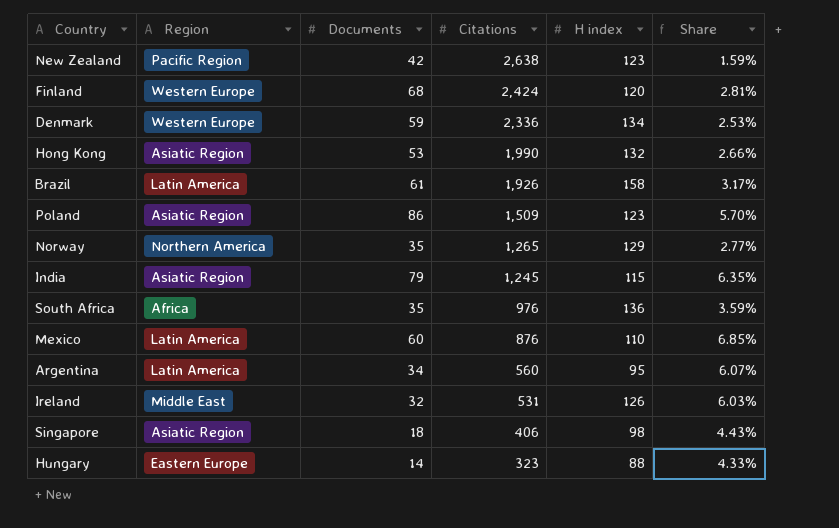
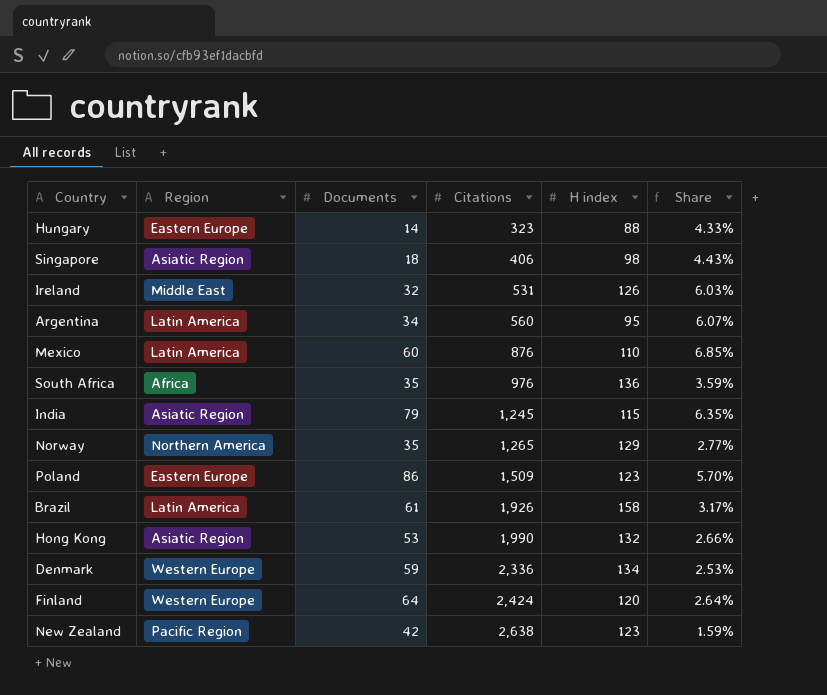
row order: Citations descending -> Citations ascending
Poland | Region: Asiatic Region -> Eastern Europe
Finland | Documents: 68 -> 64
Finland | Share: 2.81% -> 2.64%

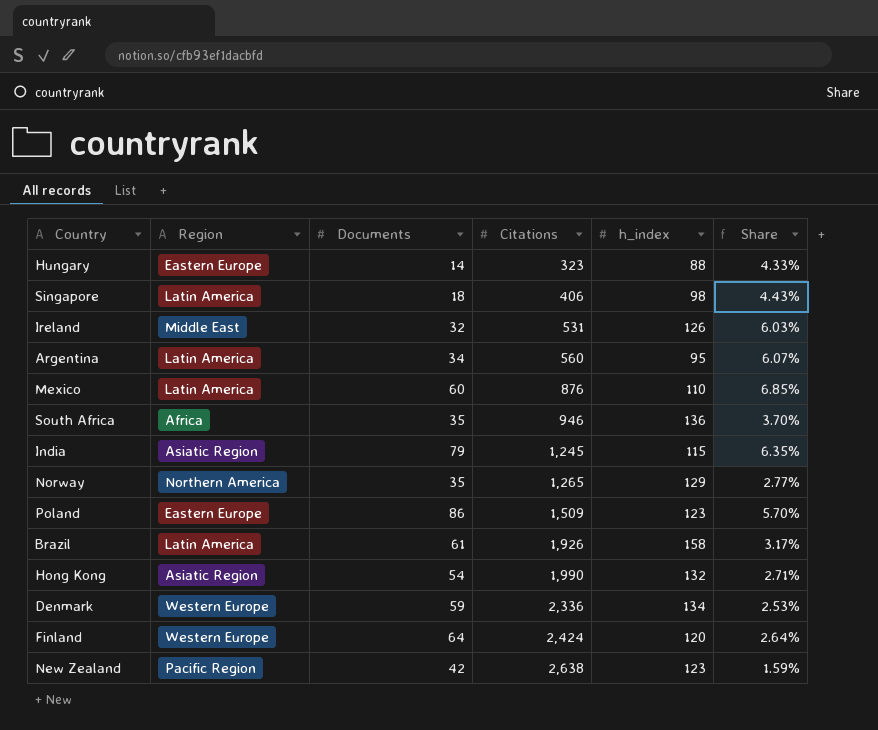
column name: H index -> h_index
Singapore | Region: Asiatic Region -> Latin America
South Africa | Citations: 976 -> 946
South Africa | Share: 3.59% -> 3.70%
Hong Kong | Documents: 53 -> 54
Hong Kong | Share: 2.66% -> 2.71%

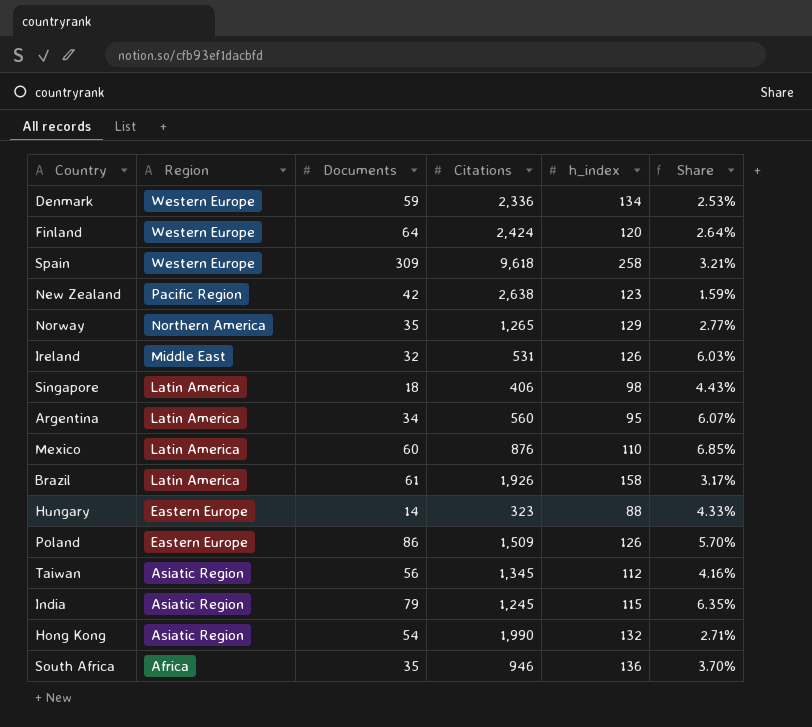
row order: Citations ascending -> Region descending
row Spain: none -> Western Europe | 309 | 9,618 | 258 | 3.21%
Poland | h_index: 123 -> 126
row Taiwan: none -> Asiatic Region | 56 | 1,345 | 112 | 4.16%

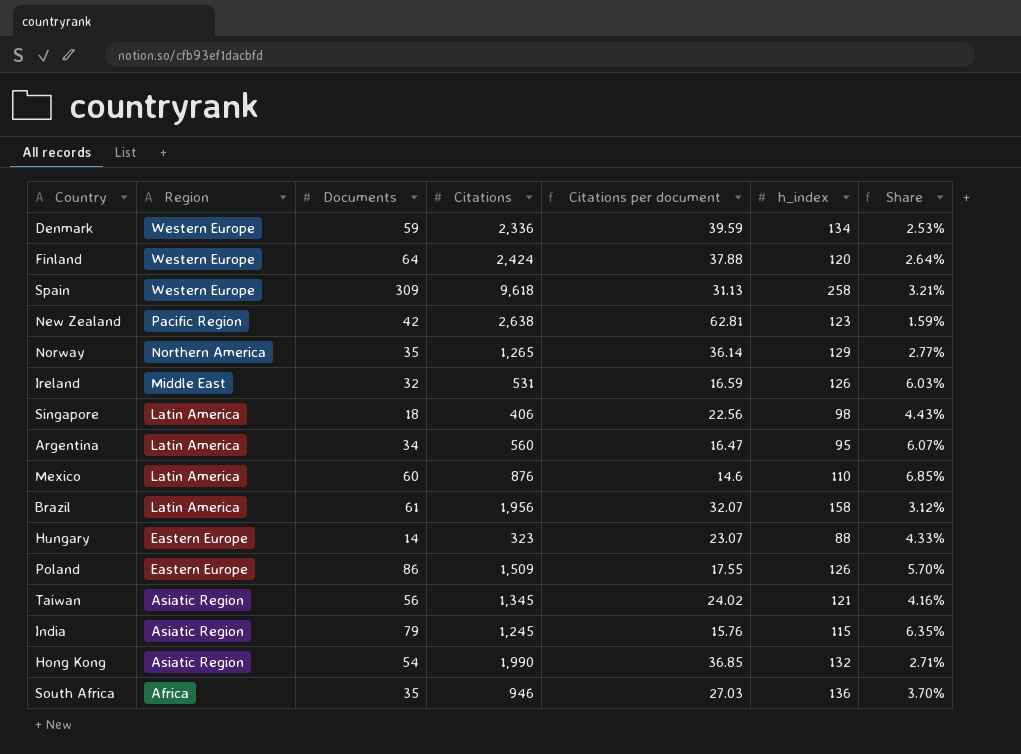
column Citations per document | formula: none -> [Citations] / [Documents]
Brazil | Citations: 1,926 -> 1,956
Brazil | Share: 3.17% -> 3.12%
Taiwan | h_index: 112 -> 121

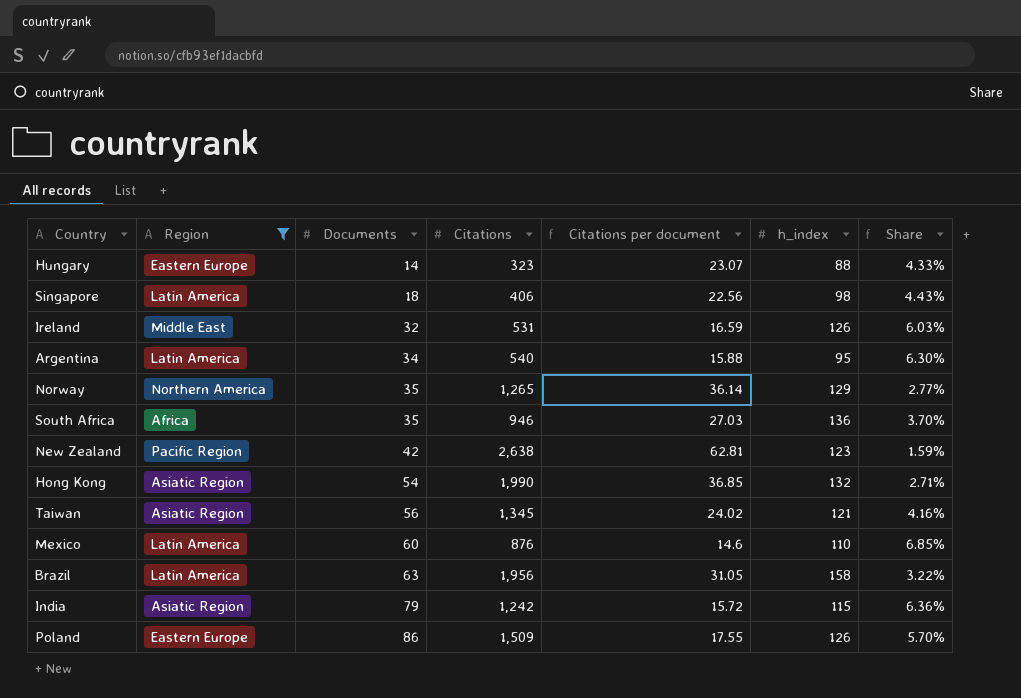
filter: none -> Region != Western Europe
row order: Region descending -> Documents ascending
Argentina | Citations: 560 -> 540
Argentina | Citations per document: 16.47 -> 15.88
Argentina | Share: 6.07% -> 6.30%
Brazil | Documents: 61 -> 63
Brazil | Citations per document: 32.07 -> 31.05
Brazil | Share: 3.12% -> 3.22%
India | Citations: 1,245 -> 1,242
India | Citations per document: 15.76 -> 15.72
India | Share: 6.35% -> 6.36%

